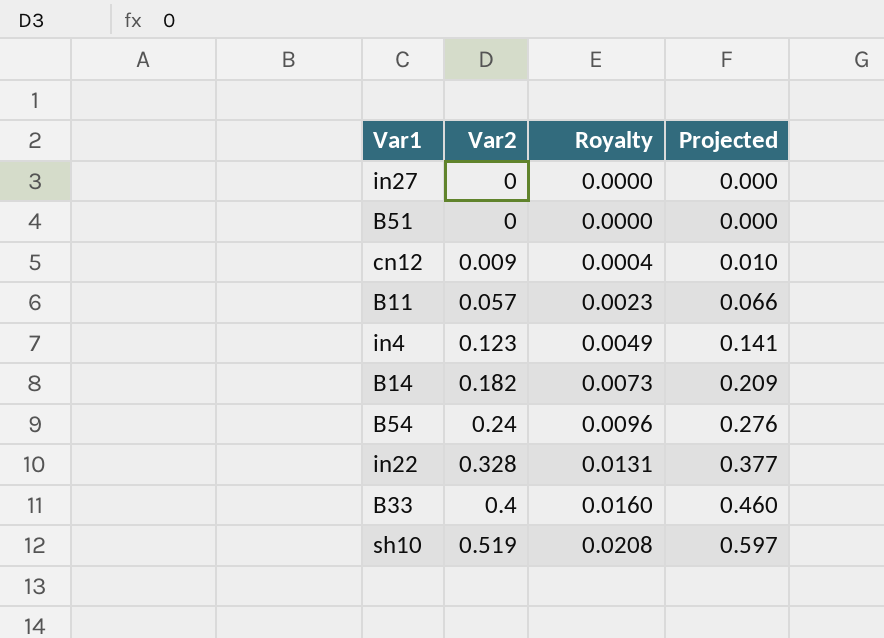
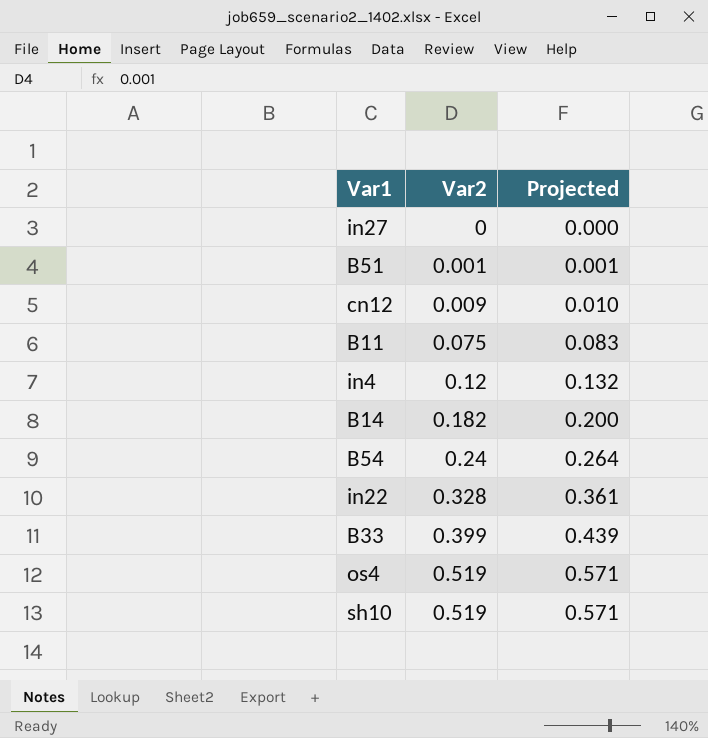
column Royalty | formula: [Var2] * 0.04 -> none
column Projected | formula: [Var2] * 1.15 -> [Var2] * 1.1
B51 | Var2: 0 -> 0.001
B11 | Var2: 0.057 -> 0.075
in4 | Var2: 0.123 -> 0.12
B33 | Var2: 0.4 -> 0.399
row os4: none -> 0.519 | 0.571

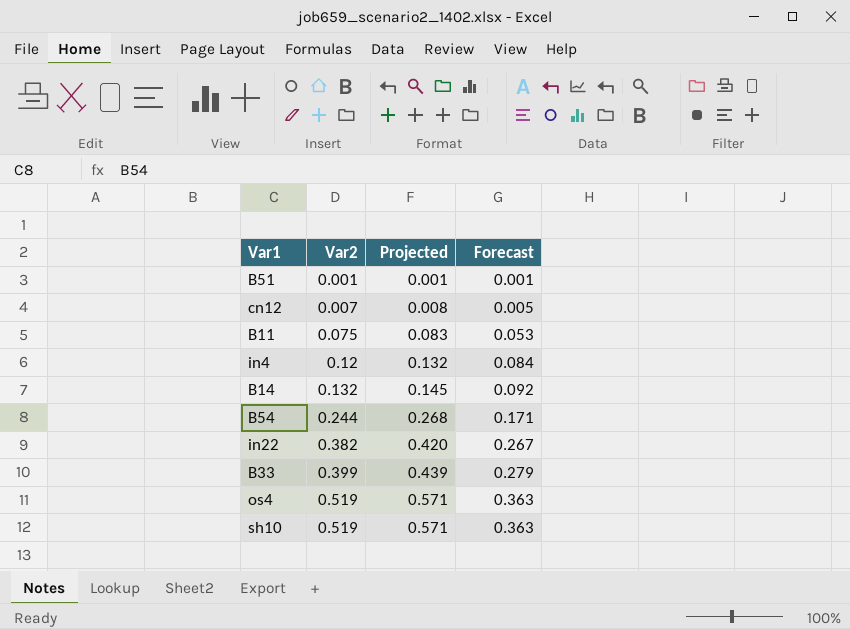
column Forecast | formula: none -> [Var2] * 0.7
row in27: 0 | 0.000 -> none
cn12 | Var2: 0.009 -> 0.007
cn12 | Projected: 0.010 -> 0.008
B14 | Var2: 0.182 -> 0.132
B14 | Projected: 0.200 -> 0.145
B54 | Var2: 0.24 -> 0.244
B54 | Projected: 0.264 -> 0.268
in22 | Var2: 0.328 -> 0.382
in22 | Projected: 0.361 -> 0.420

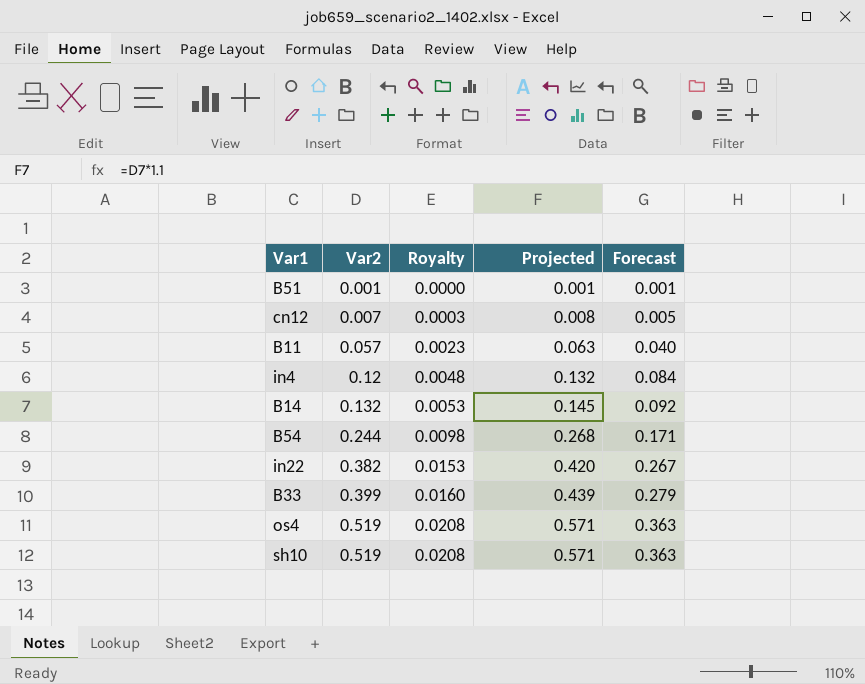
column Royalty | formula: none -> [Var2] * 0.04
B11 | Var2: 0.075 -> 0.057
B11 | Projected: 0.083 -> 0.063
B11 | Forecast: 0.053 -> 0.040

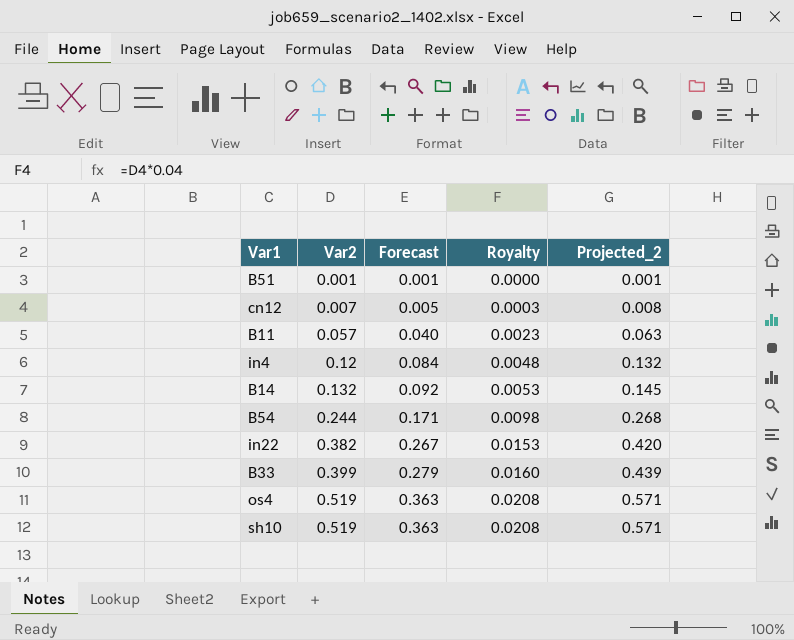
column Forecast | position: 5 -> 3
column name: Projected -> Projected_2

